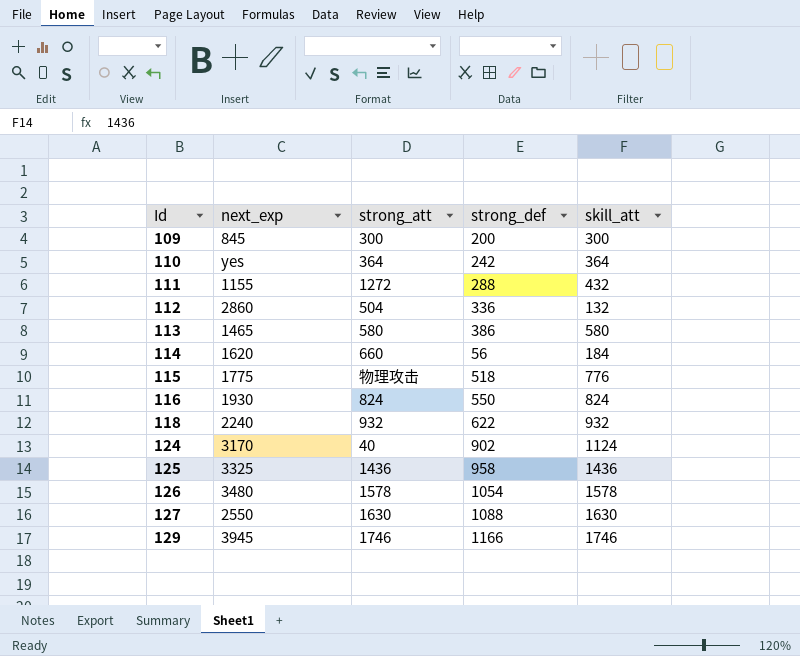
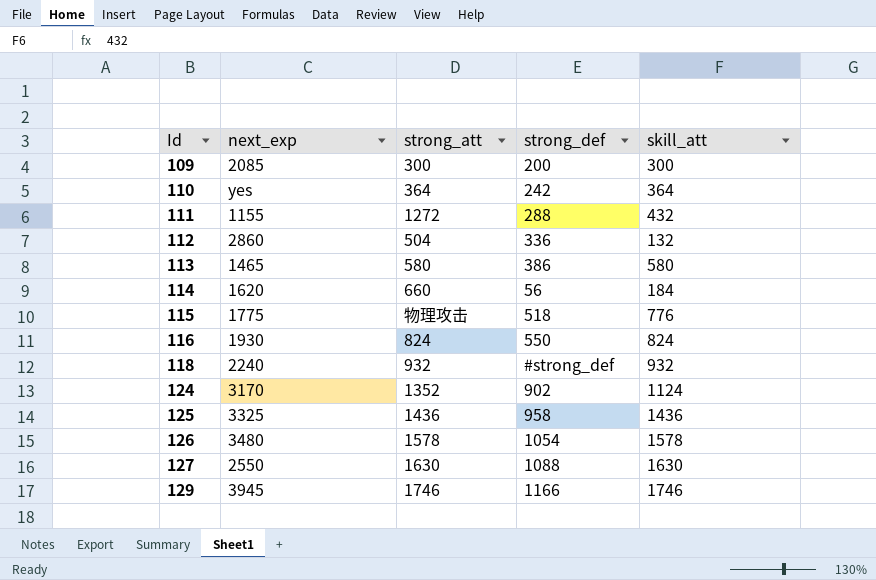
109 | next_exp: 845 -> 2085
118 | strong_def: 622 -> #strong_def
124 | strong_att: 40 -> 1352

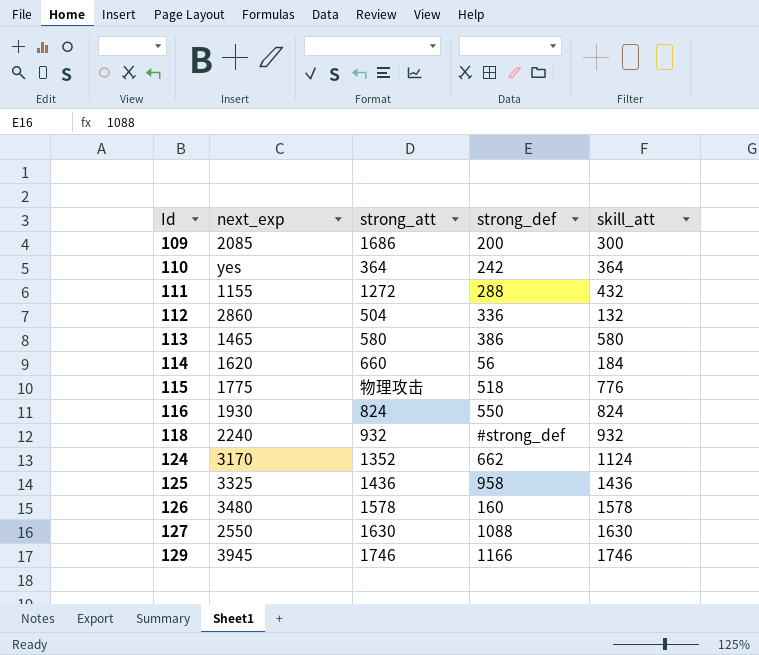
109 | strong_att: 300 -> 1686
124 | strong_def: 902 -> 662
126 | strong_def: 1054 -> 160

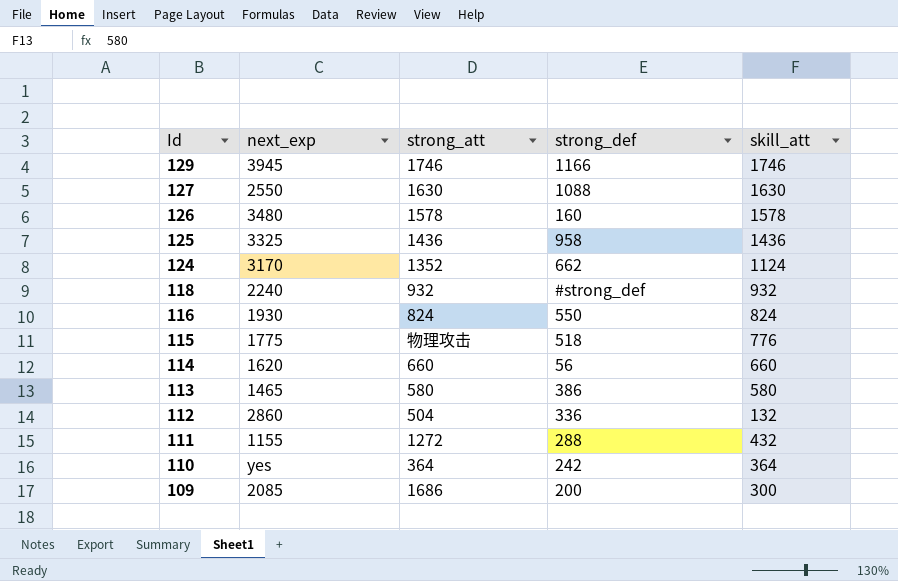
row order: Id ascending -> Id descending
114 | skill_att: 184 -> 660

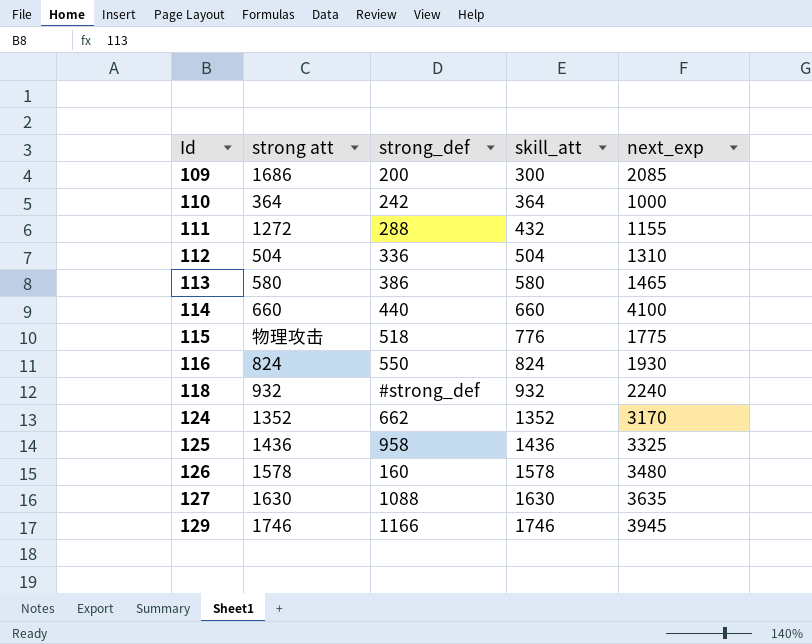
row order: Id descending -> Id ascending
column name: strong_att -> strong att
column next_exp | position: 2 -> 5
110 | next_exp: yes -> 1000
112 | skill_att: 132 -> 504
112 | next_exp: 2860 -> 1310
114 | strong_def: 56 -> 440
114 | next_exp: 1620 -> 4100
124 | skill_att: 1124 -> 1352
127 | next_exp: 2550 -> 3635

